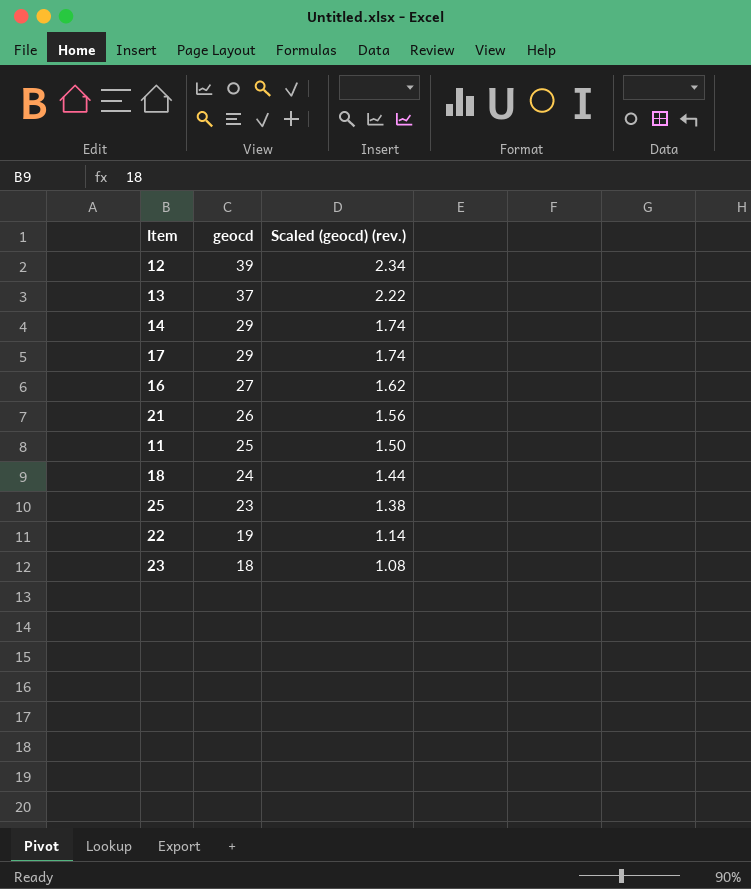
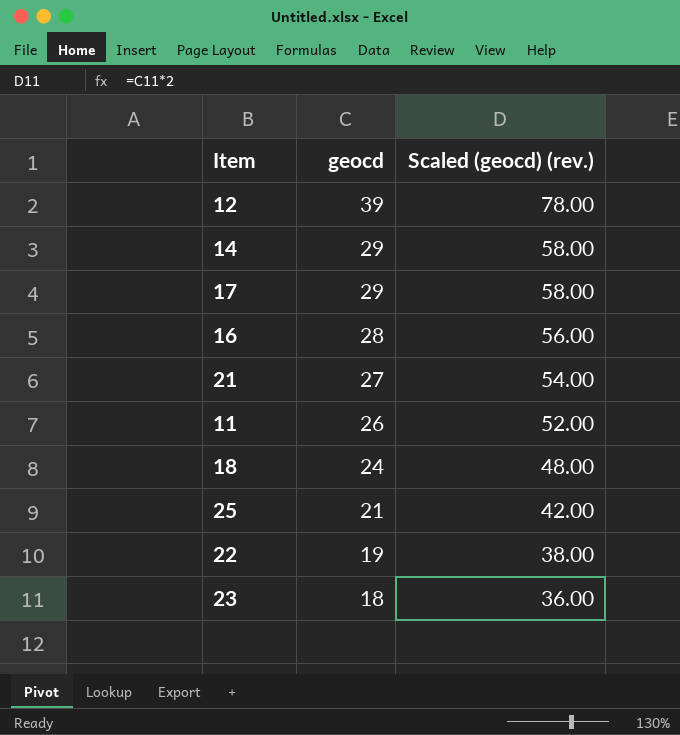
column Scaled (geocd) (rev.) | formula: [geocd] * 0.06 -> [geocd] * 2
row 13: 37 | 2.22 -> none
16 | geocd: 27 -> 28
21 | geocd: 26 -> 27
11 | geocd: 25 -> 26
25 | geocd: 23 -> 21

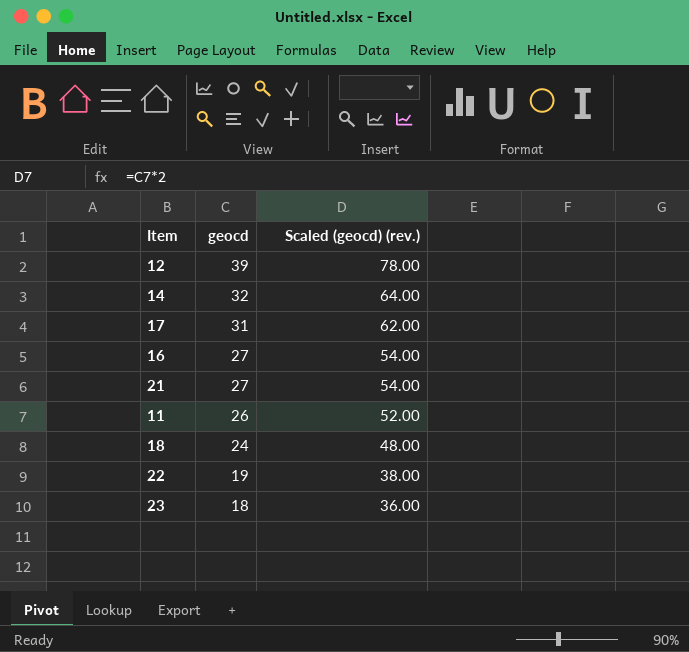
row 25: 21 | 42.00 -> none
14 | geocd: 29 -> 32
14 | Scaled (geocd) (rev.): 58.00 -> 64.00
17 | geocd: 29 -> 31
17 | Scaled (geocd) (rev.): 58.00 -> 62.00
16 | geocd: 28 -> 27
16 | Scaled (geocd) (rev.): 56.00 -> 54.00

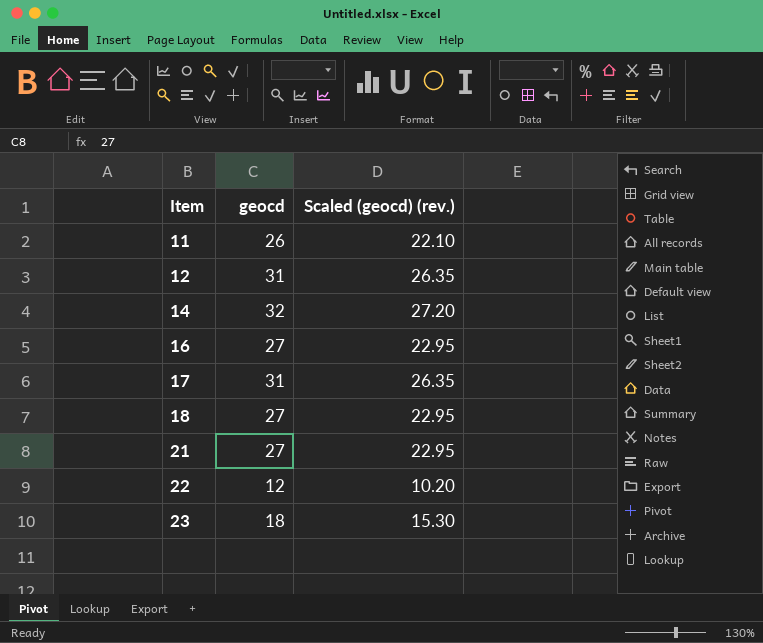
row order: geocd descending -> Item ascending
column Scaled (geocd) (rev.) | formula: [geocd] * 2 -> [geocd] * 0.85
12 | geocd: 39 -> 31
18 | geocd: 24 -> 27
22 | geocd: 19 -> 12

